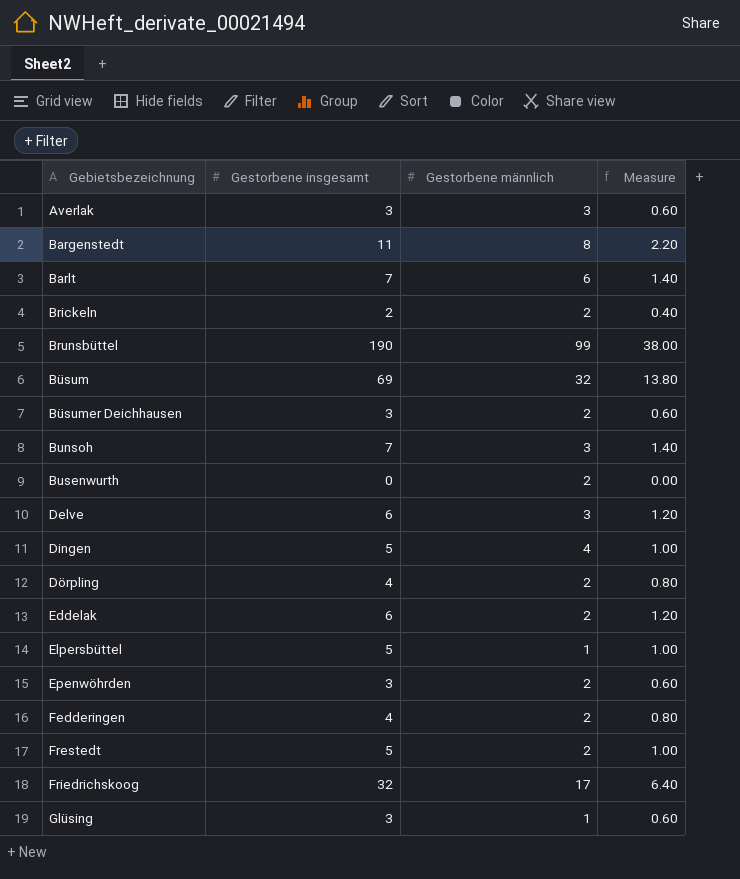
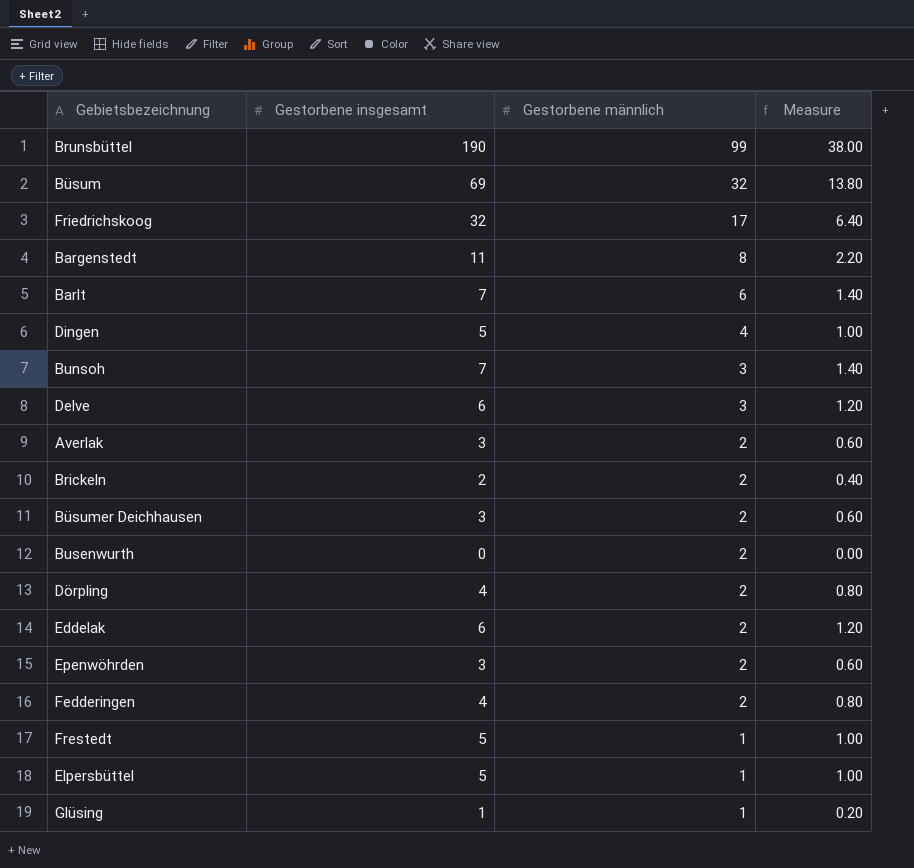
row order: none -> Gestorbene männlich descending
Averlak | Gestorbene männlich: 3 -> 2
Frestedt | Gestorbene männlich: 2 -> 1
Glüsing | Gestorbene insgesamt: 3 -> 1
Glüsing | Measure: 0.60 -> 0.20

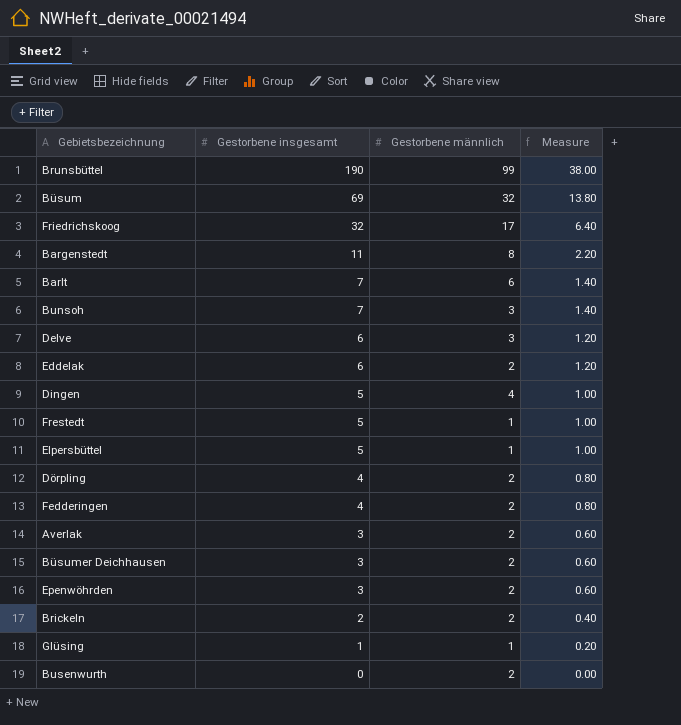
row order: Gestorbene männlich descending -> Gestorbene insgesamt descending

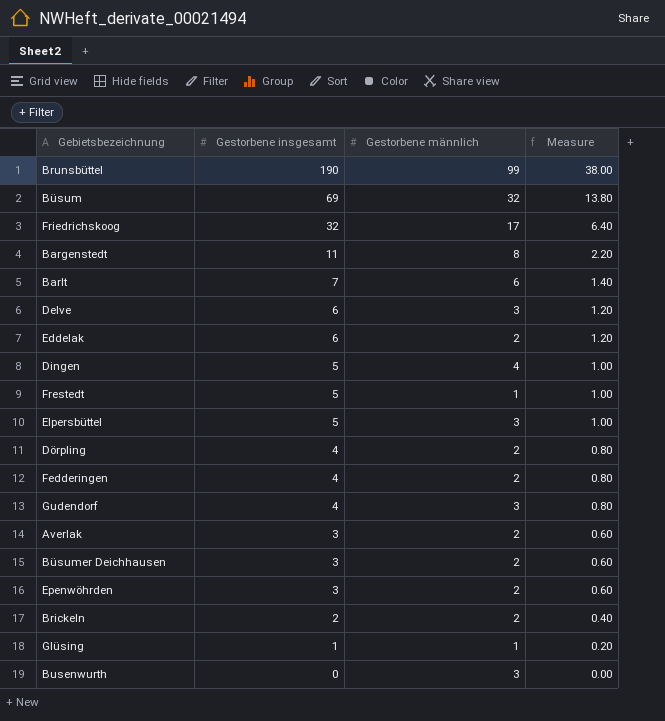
row Bunsoh: 7 | 3 | 1.40 -> none
Elpersbüttel | Gestorbene männlich: 1 -> 3
row Gudendorf: none -> 4 | 3 | 0.80
Busenwurth | Gestorbene männlich: 2 -> 3

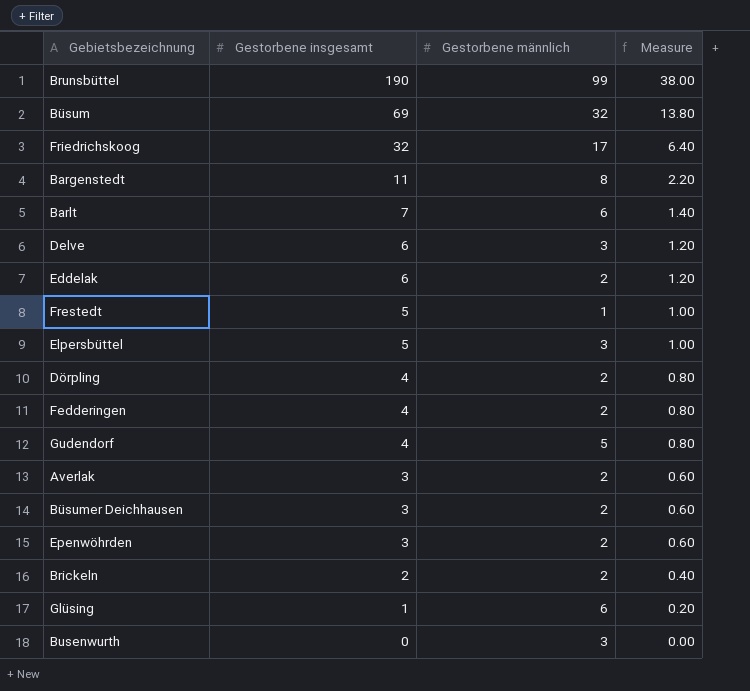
row Dingen: 5 | 4 | 1.00 -> none
Gudendorf | Gestorbene männlich: 3 -> 5
Glüsing | Gestorbene männlich: 1 -> 6

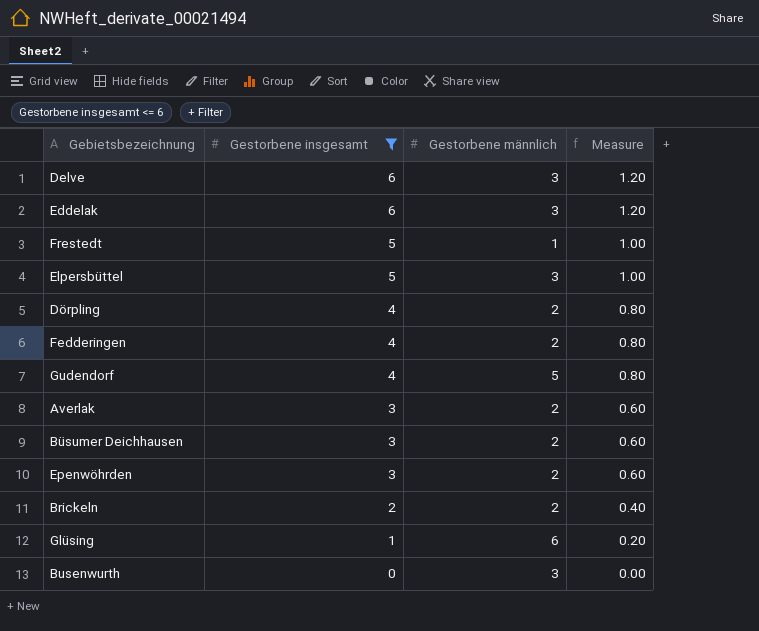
filter: none -> Gestorbene insgesamt <= 6
Eddelak | Gestorbene männlich: 2 -> 3

